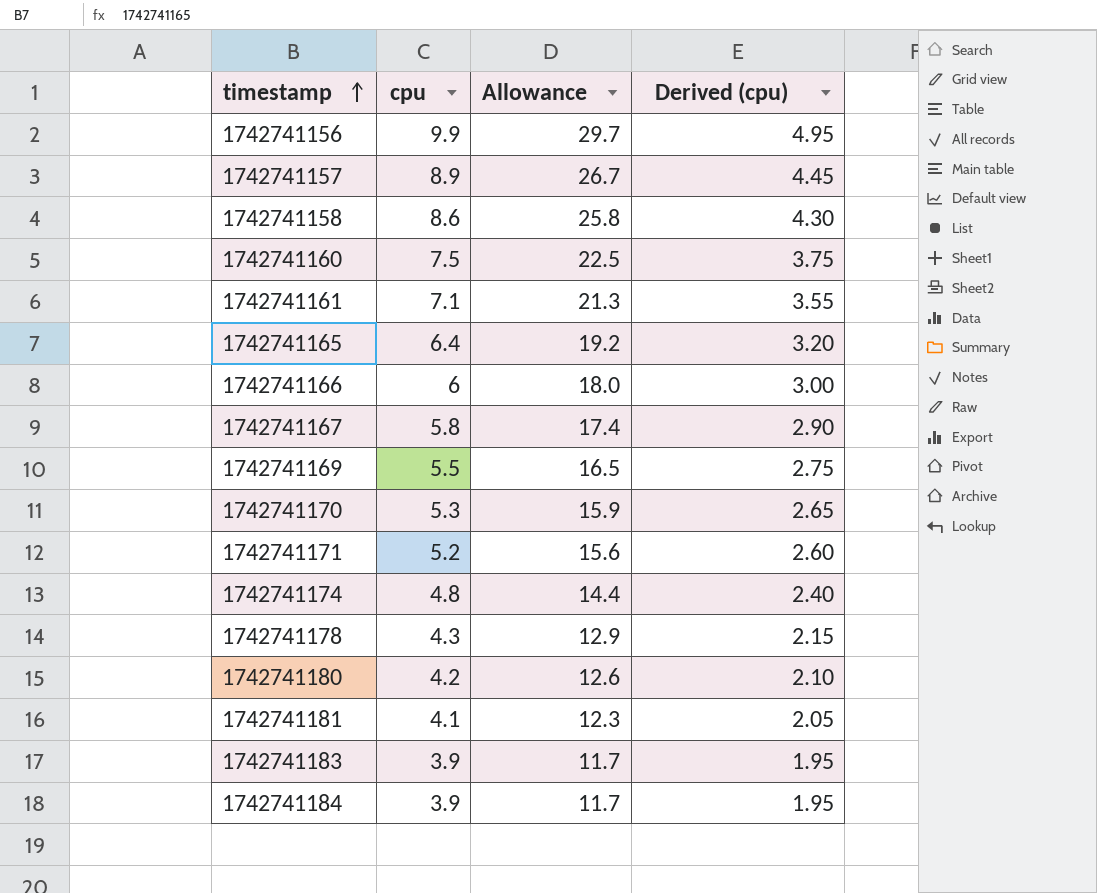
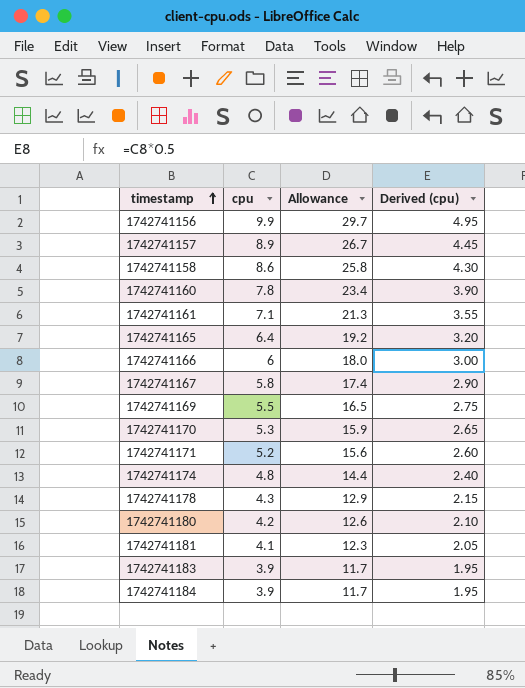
1742741160 | cpu: 7.5 -> 7.8
1742741160 | Allowance: 22.5 -> 23.4
1742741160 | Derived (cpu): 3.75 -> 3.90

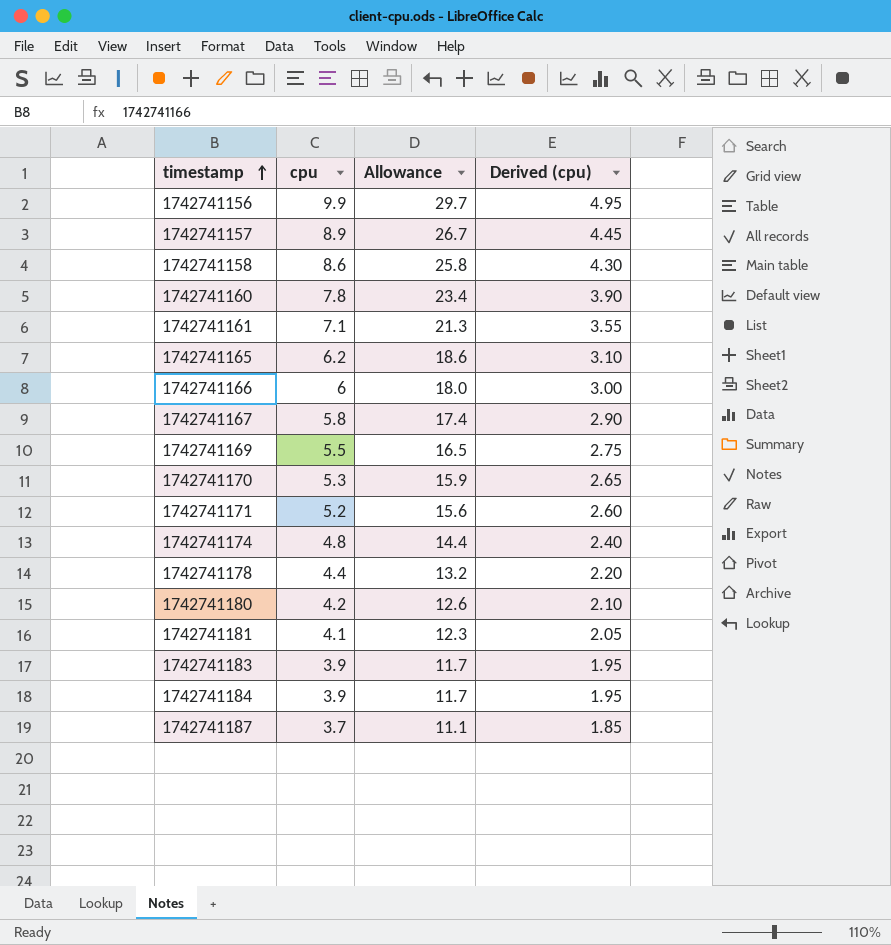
1742741165 | cpu: 6.4 -> 6.2
1742741165 | Allowance: 19.2 -> 18.6
1742741165 | Derived (cpu): 3.20 -> 3.10
1742741178 | cpu: 4.3 -> 4.4
1742741178 | Allowance: 12.9 -> 13.2
1742741178 | Derived (cpu): 2.15 -> 2.20
row 1742741187: none -> 3.7 | 11.1 | 1.85

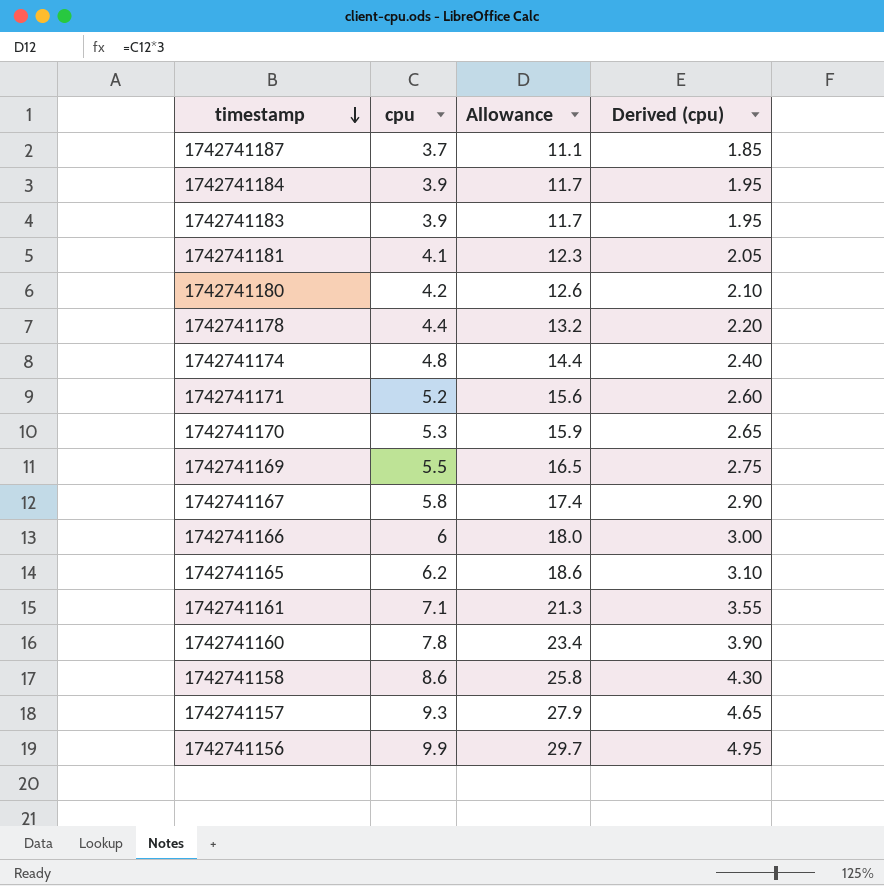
row order: timestamp ascending -> timestamp descending
1742741157 | cpu: 8.9 -> 9.3
1742741157 | Allowance: 26.7 -> 27.9
1742741157 | Derived (cpu): 4.45 -> 4.65

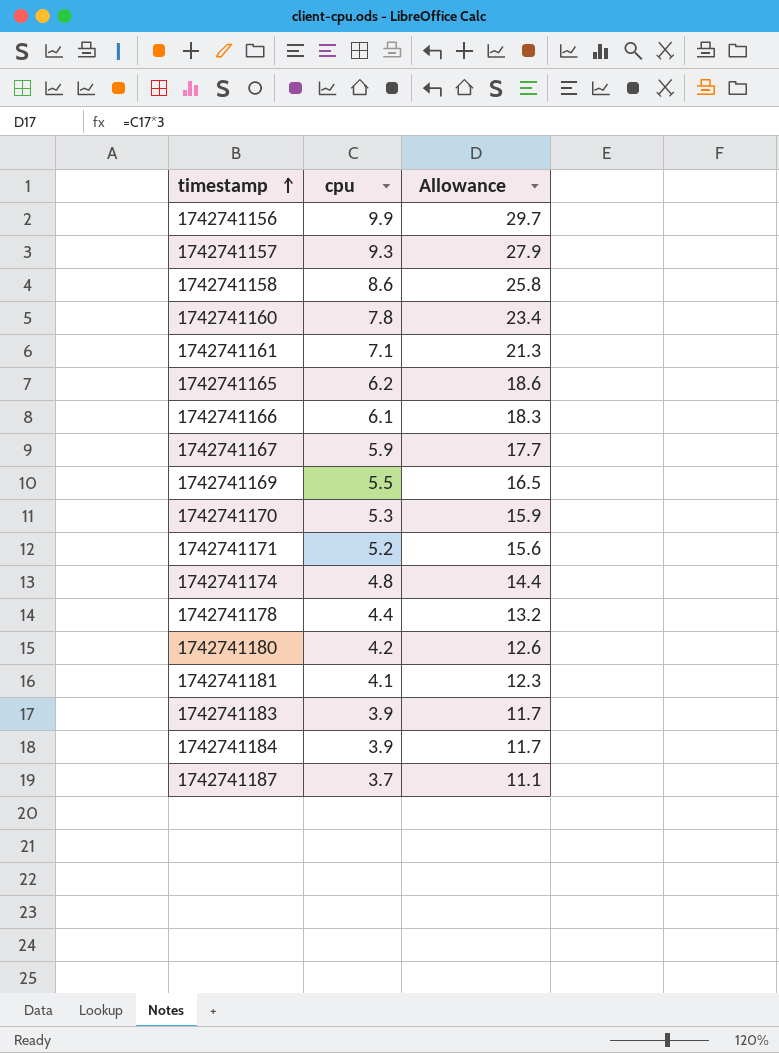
row order: timestamp descending -> timestamp ascending
column Derived (cpu) | formula: [cpu] * 0.5 -> none
1742741166 | cpu: 6 -> 6.1
1742741166 | Allowance: 18.0 -> 18.3
1742741167 | cpu: 5.8 -> 5.9
1742741167 | Allowance: 17.4 -> 17.7

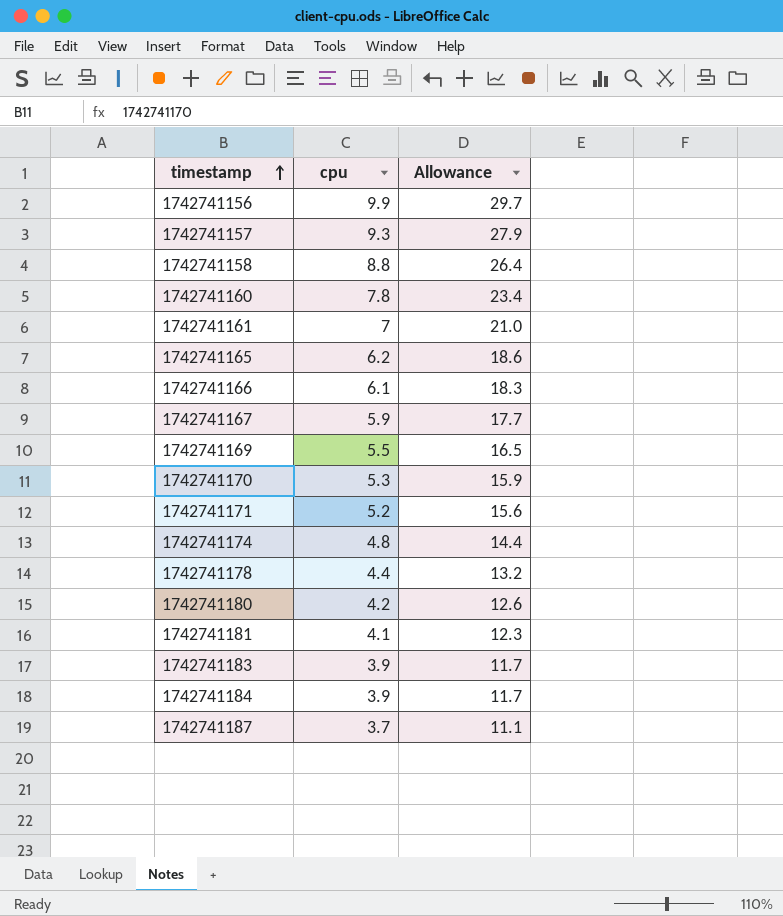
1742741158 | cpu: 8.6 -> 8.8
1742741158 | Allowance: 25.8 -> 26.4
1742741161 | cpu: 7.1 -> 7
1742741161 | Allowance: 21.3 -> 21.0

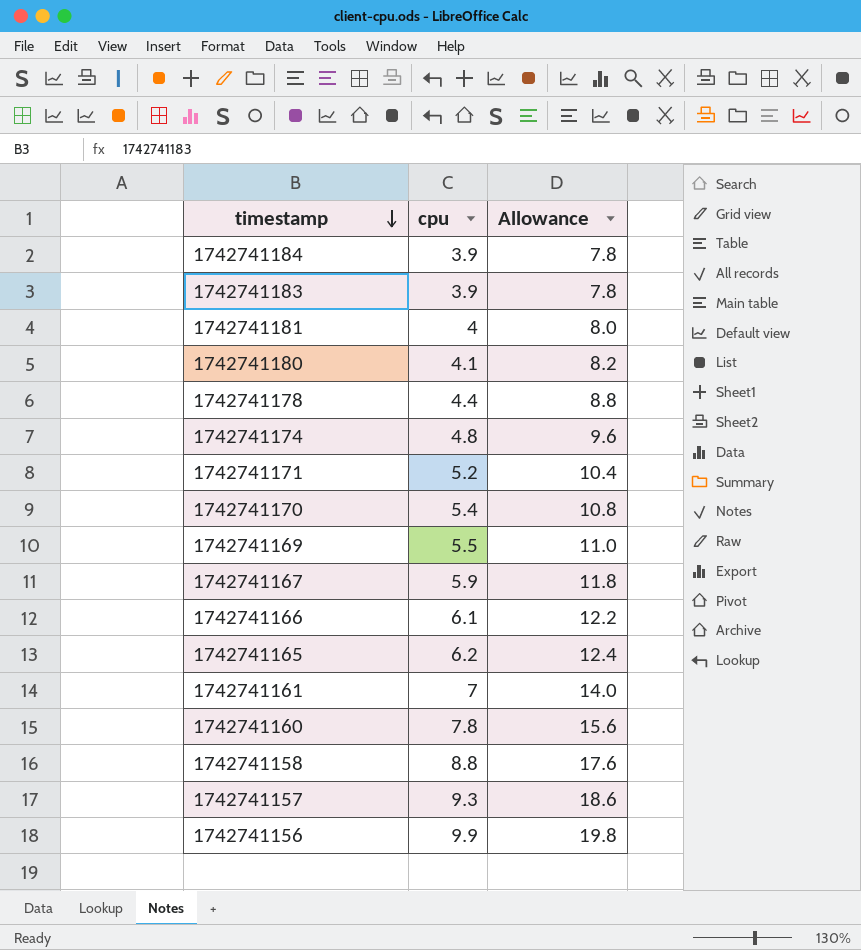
row order: timestamp ascending -> timestamp descending
column Allowance | formula: [cpu] * 3 -> [cpu] * 2
row 1742741187: 3.7 | 11.1 -> none
1742741181 | cpu: 4.1 -> 4
1742741180 | cpu: 4.2 -> 4.1
1742741170 | cpu: 5.3 -> 5.4

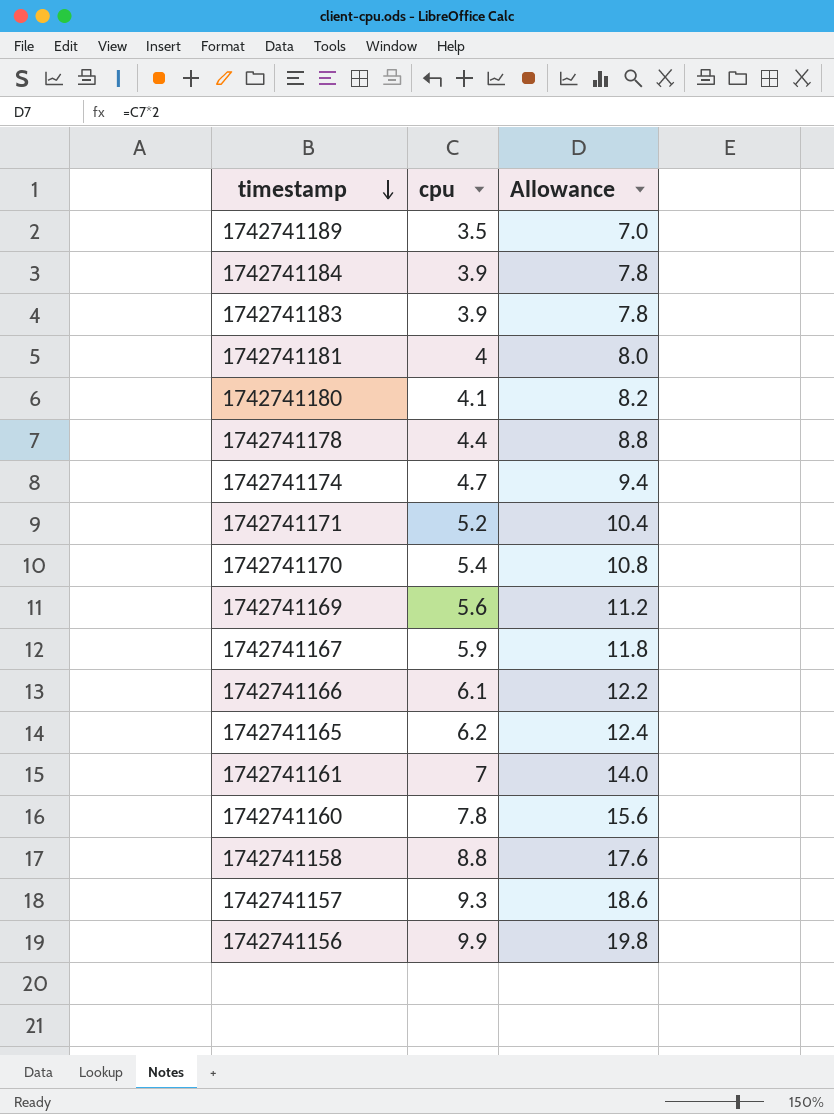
row 1742741189: none -> 3.5 | 7.0
1742741174 | cpu: 4.8 -> 4.7
1742741174 | Allowance: 9.6 -> 9.4
1742741169 | cpu: 5.5 -> 5.6
1742741169 | Allowance: 11.0 -> 11.2

